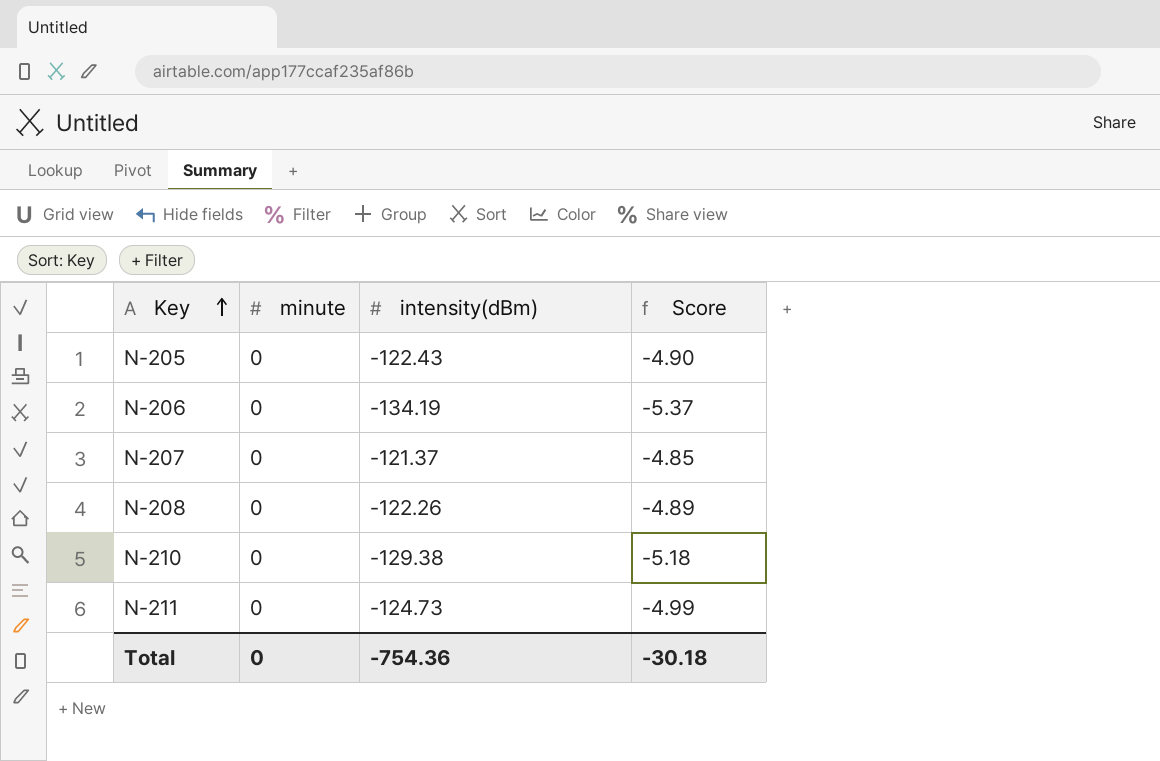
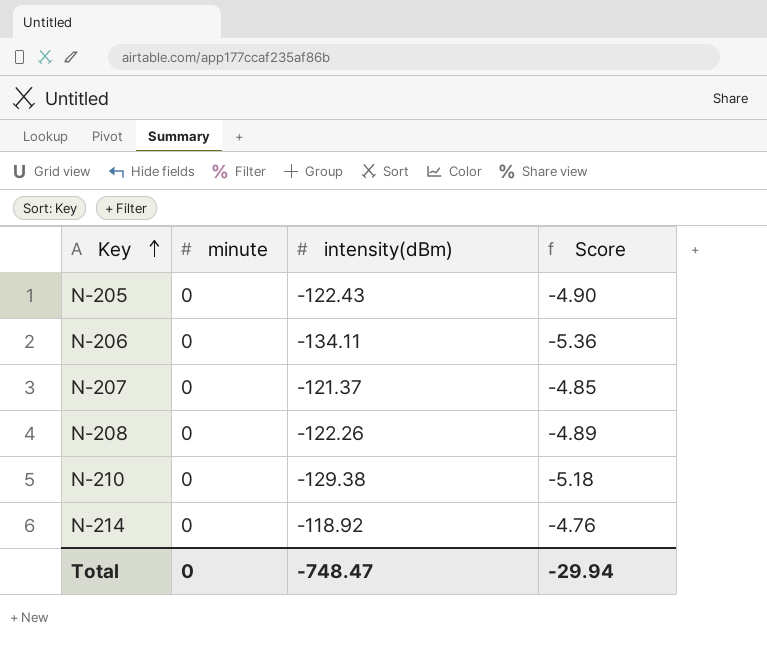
row N-211: 0 | -124.73 | -4.99 -> none
N-206 | intensity(dBm): -134.19 -> -134.11
N-206 | Score: -5.37 -> -5.36
row N-214: none -> 0 | -118.92 | -4.76
Total | intensity(dBm): -754.36 -> -748.47
Total | Score: -30.18 -> -29.94

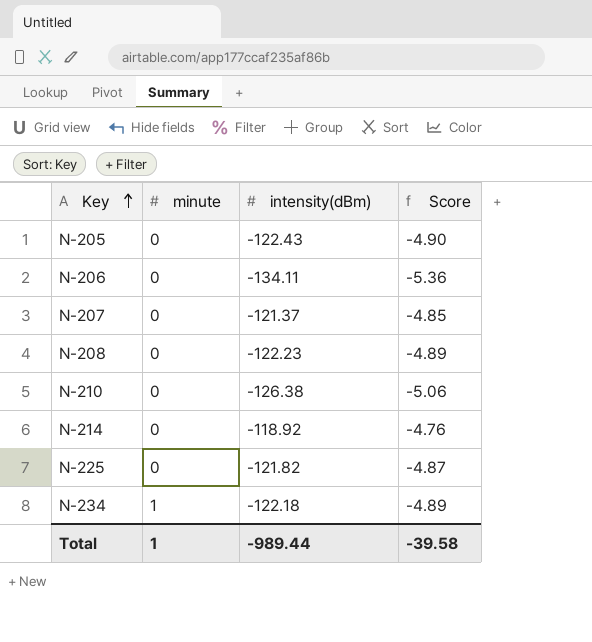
N-208 | intensity(dBm): -122.26 -> -122.23
N-210 | intensity(dBm): -129.38 -> -126.38
N-210 | Score: -5.18 -> -5.06
row N-225: none -> 0 | -121.82 | -4.87
row N-234: none -> 1 | -122.18 | -4.89
Total | minute: 0 -> 1
Total | intensity(dBm): -748.47 -> -989.44
Total | Score: -29.94 -> -39.58

